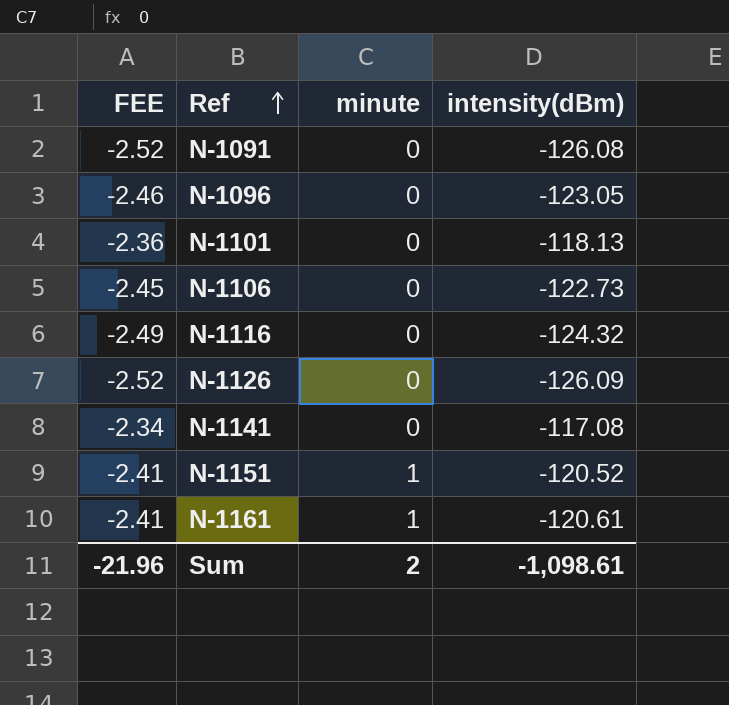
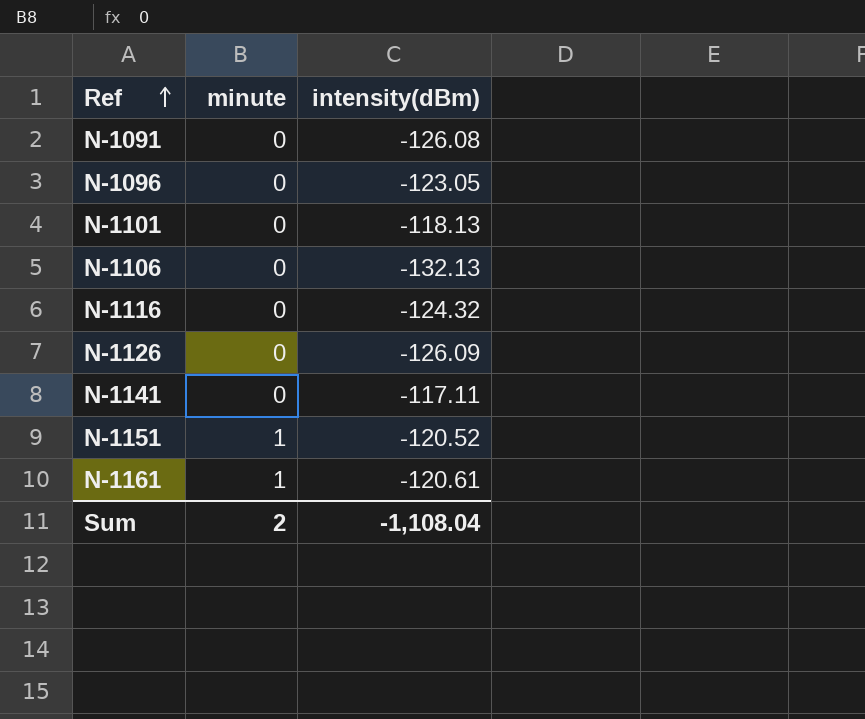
column FEE | formula: [intensity(dBm)] * 0.02 -> none
N-1106 | intensity(dBm): -122.73 -> -132.13
N-1141 | intensity(dBm): -117.08 -> -117.11
Sum | intensity(dBm): -1,098.61 -> -1,108.04

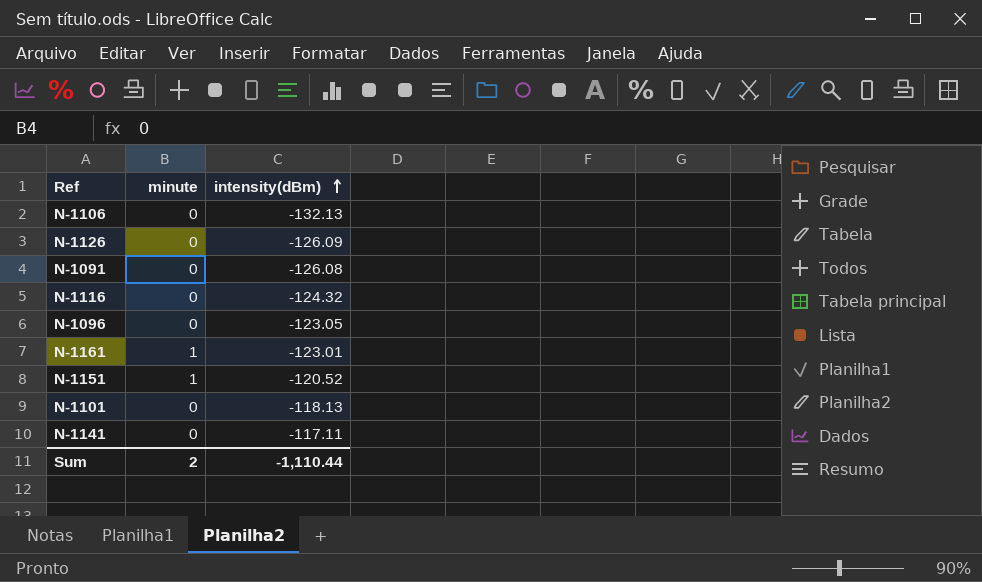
row order: Ref ascending -> intensity(dBm) ascending
N-1161 | intensity(dBm): -120.61 -> -123.01
Sum | intensity(dBm): -1,108.04 -> -1,110.44

